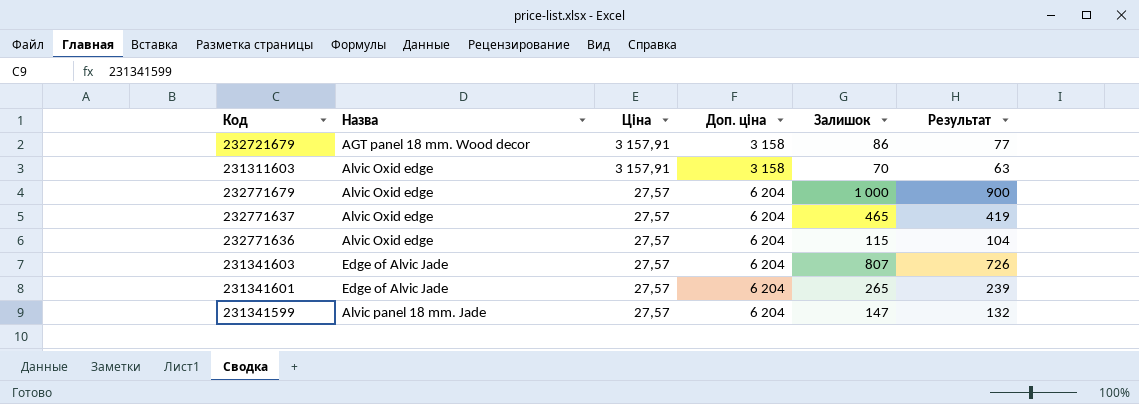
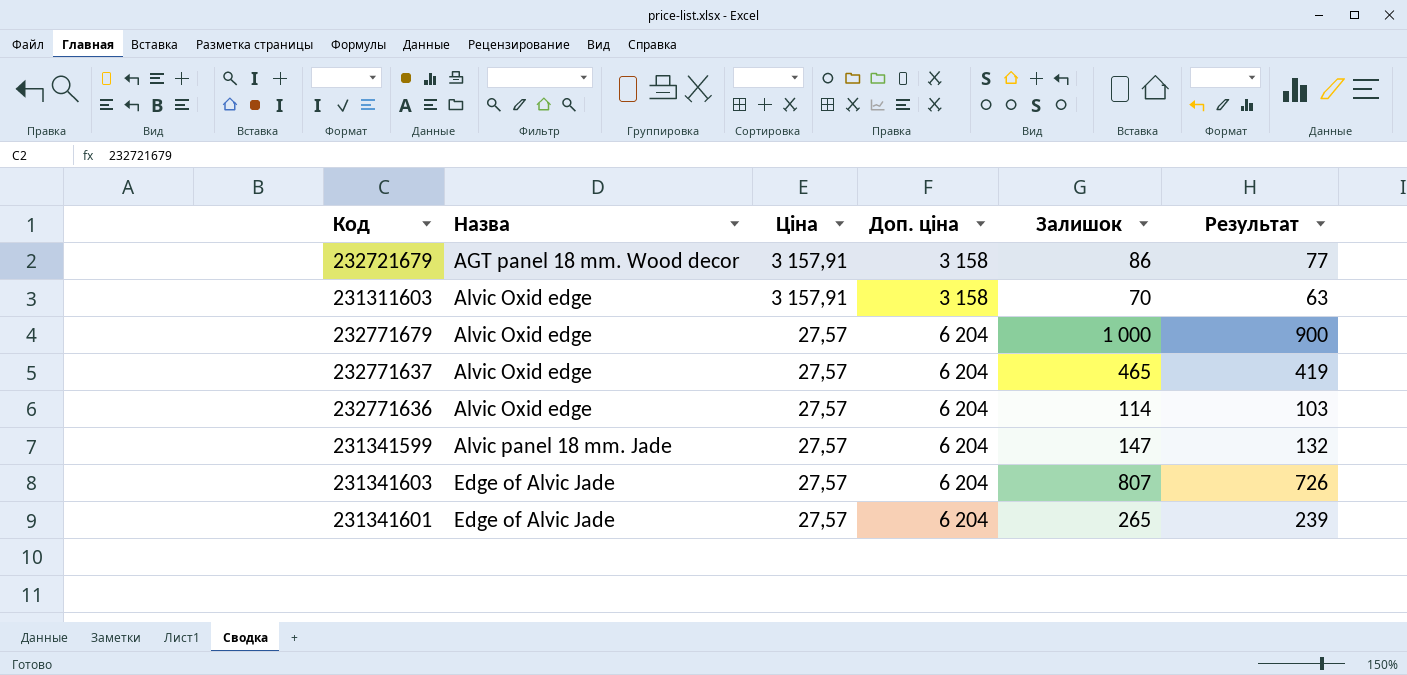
row order: Ціна descending -> Назва ascending
232771636 | Залишок: 115 -> 114
232771636 | Результат: 104 -> 103

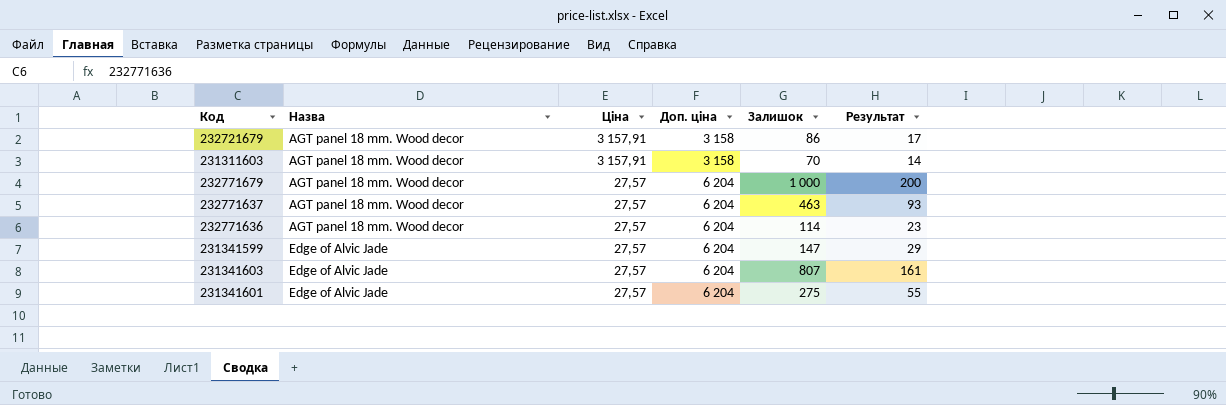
column Результат | formula: [Залишок] * 0,9 -> [Залишок] * 0,2
231311603 | Назва: Alvic Oxid edge -> AGT panel 18 mm. Wood decor
232771679 | Назва: Alvic Oxid edge -> AGT panel 18 mm. Wood decor
232771637 | Назва: Alvic Oxid edge -> AGT panel 18 mm. Wood decor
232771637 | Залишок: 465 -> 463
232771636 | Назва: Alvic Oxid edge -> AGT panel 18 mm. Wood decor
231341599 | Назва: Alvic panel 18 mm. Jade -> Edge of Alvic Jade
231341601 | Залишок: 265 -> 275

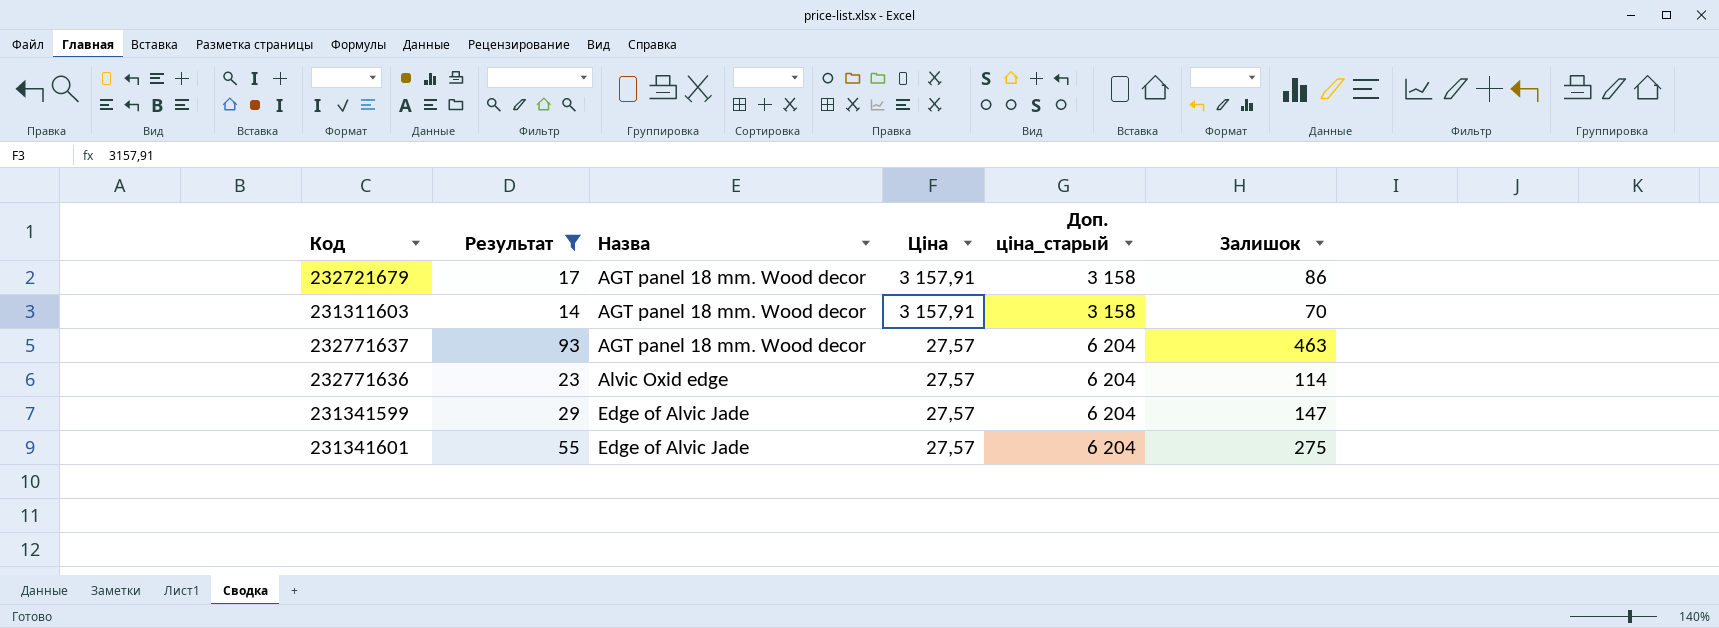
filter: none -> Результат <= 93
column Результат | position: 6 -> 2
column name: Доп. ціна -> Доп. ціна_старый
232771636 | Назва: AGT panel 18 mm. Wood decor -> Alvic Oxid edge

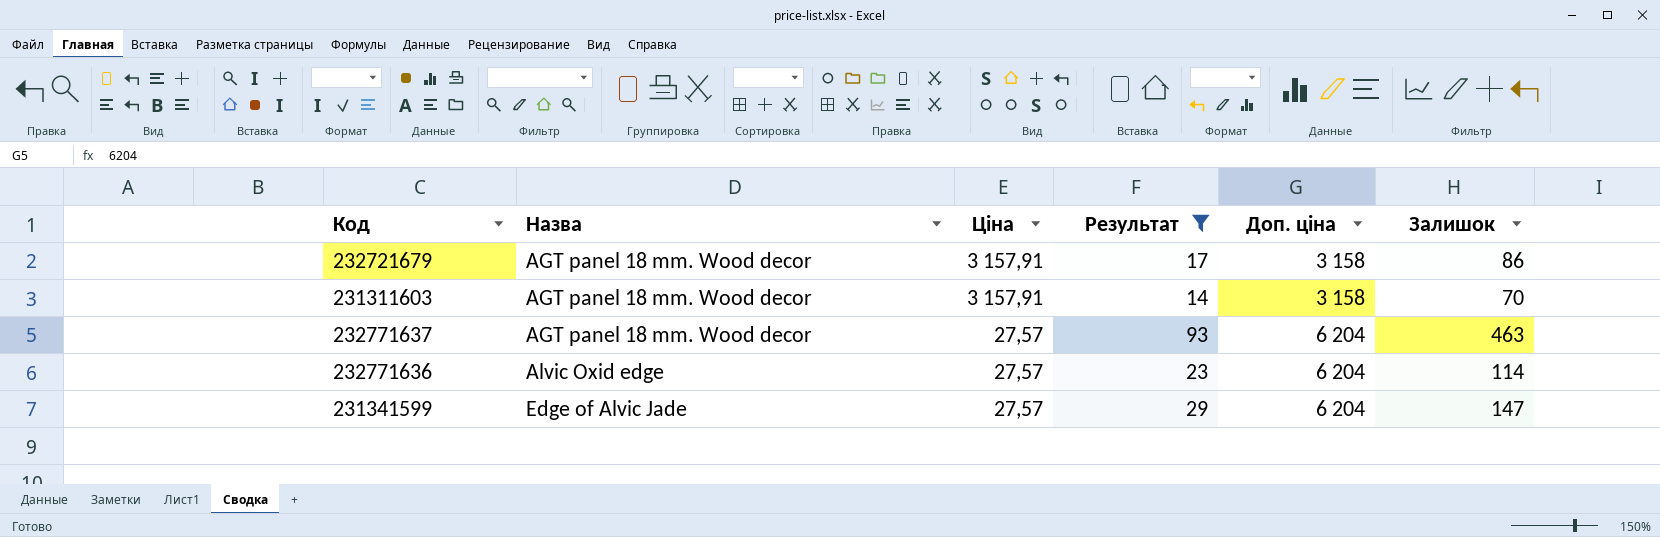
column Результат | position: 2 -> 4
column name: Доп. ціна_старый -> Доп. ціна
row 231341601: 55 | Edge of Alvic Jade | 27,57 | 6 204 | 275 -> none

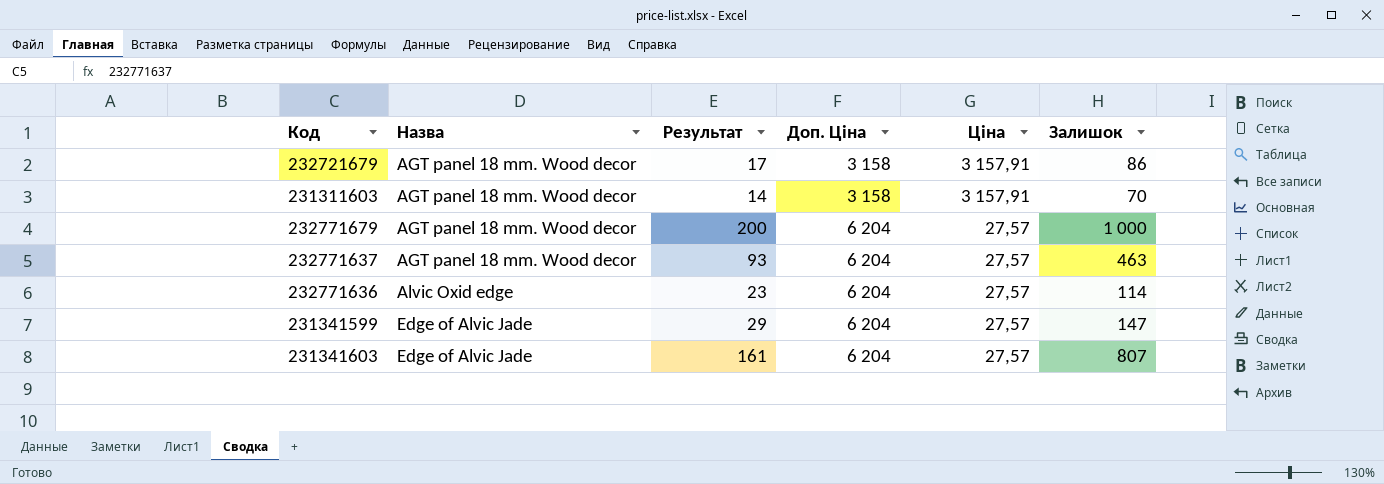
filter: Результат <= 93 -> none
column name: Доп. ціна -> Доп. Ціна
column Ціна | position: 3 -> 5

